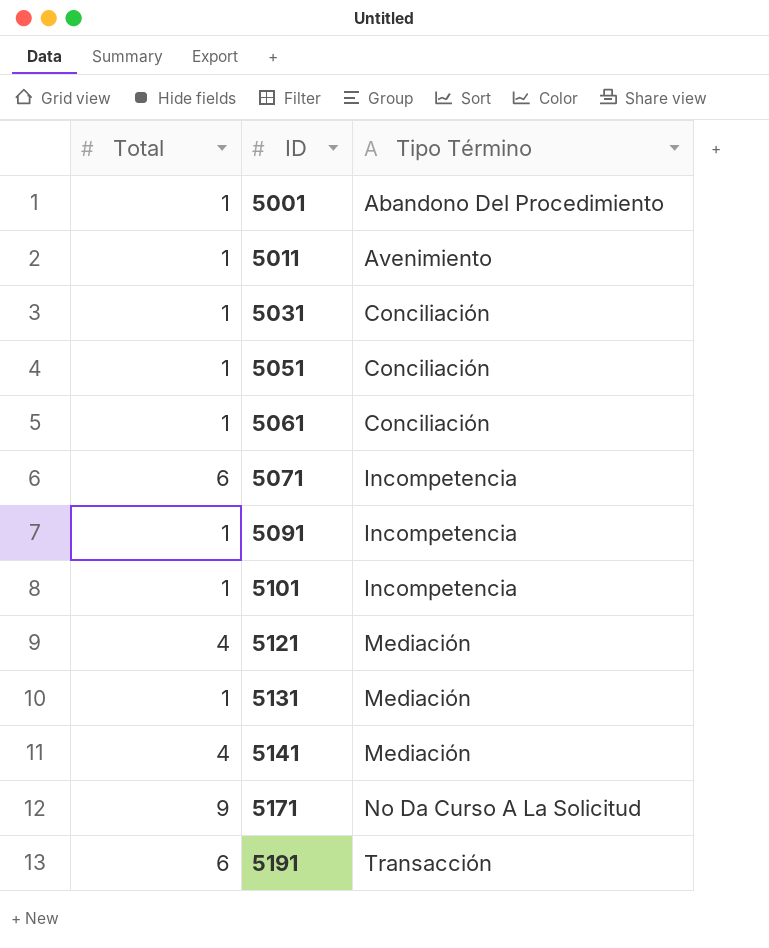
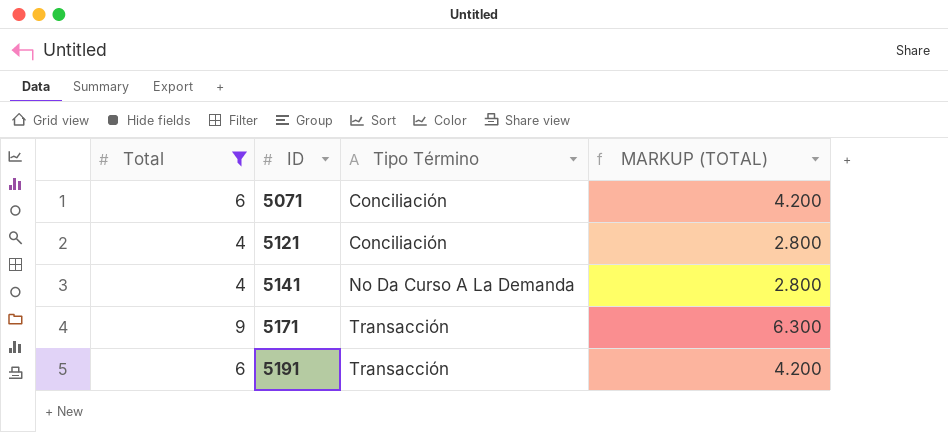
filter: none -> Total != 1
column MARKUP (TOTAL) | formula: none -> [Total] * 0.7
5071 | Tipo Término: Incompetencia -> Conciliación
5121 | Tipo Término: Mediación -> Conciliación
5141 | Tipo Término: Mediación -> No Da Curso A La Demanda
5171 | Tipo Término: No Da Curso A La Solicitud -> Transacción

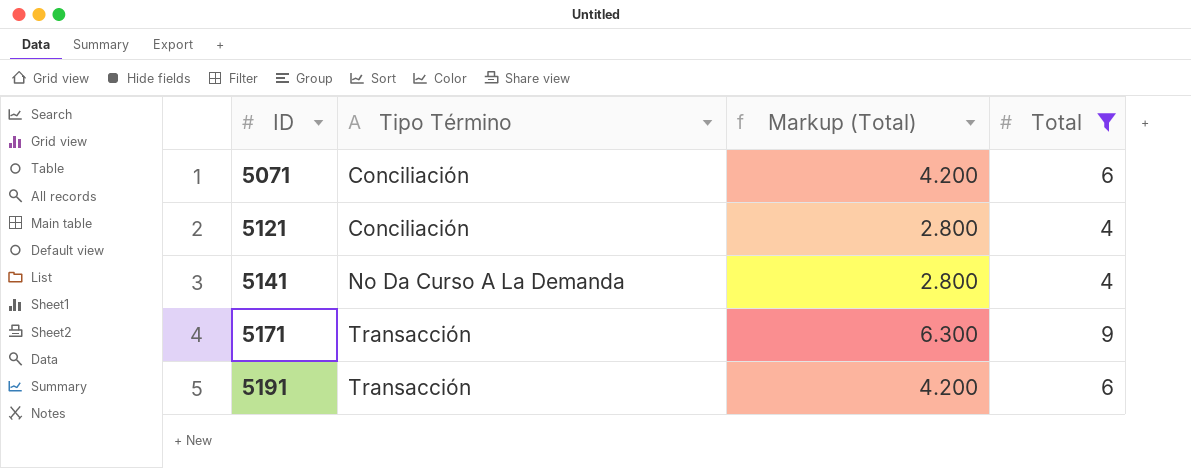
column name: MARKUP (TOTAL) -> Markup (Total)
column Total | position: 1 -> 4

